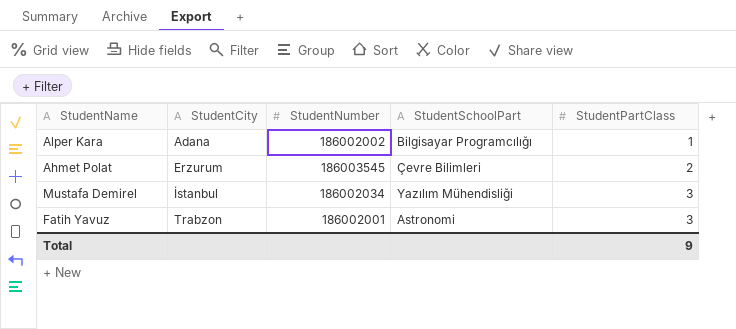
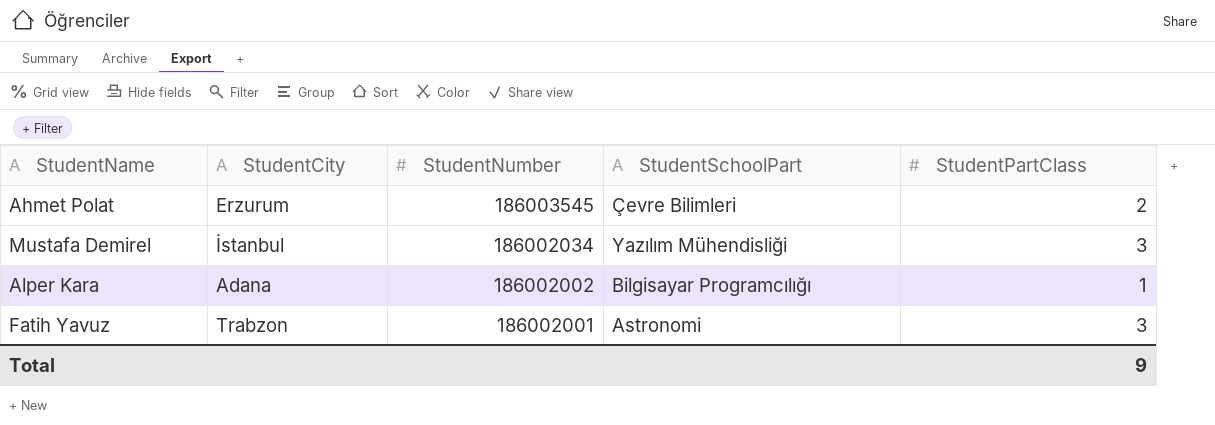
row order: StudentCity ascending -> StudentNumber descending

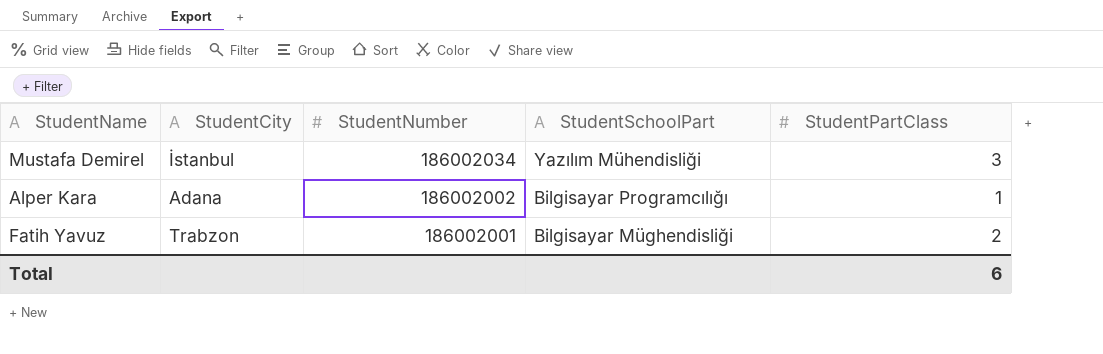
row Ahmet Polat: Erzurum | 186003545 | Çevre Bilimleri | 2 -> none
Fatih Yavuz | StudentSchoolPart: Astronomi -> Bilgisayar Müghendisliği
Fatih Yavuz | StudentPartClass: 3 -> 2
Total | StudentPartClass: 9 -> 6

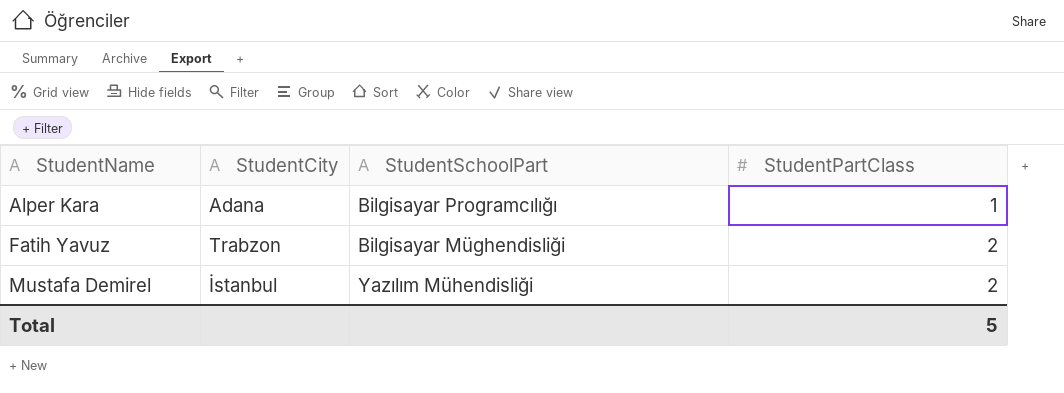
row order: StudentNumber descending -> StudentName ascending
column StudentNumber | position: 3 -> none
Mustafa Demirel | StudentPartClass: 3 -> 2
Total | StudentPartClass: 6 -> 5

